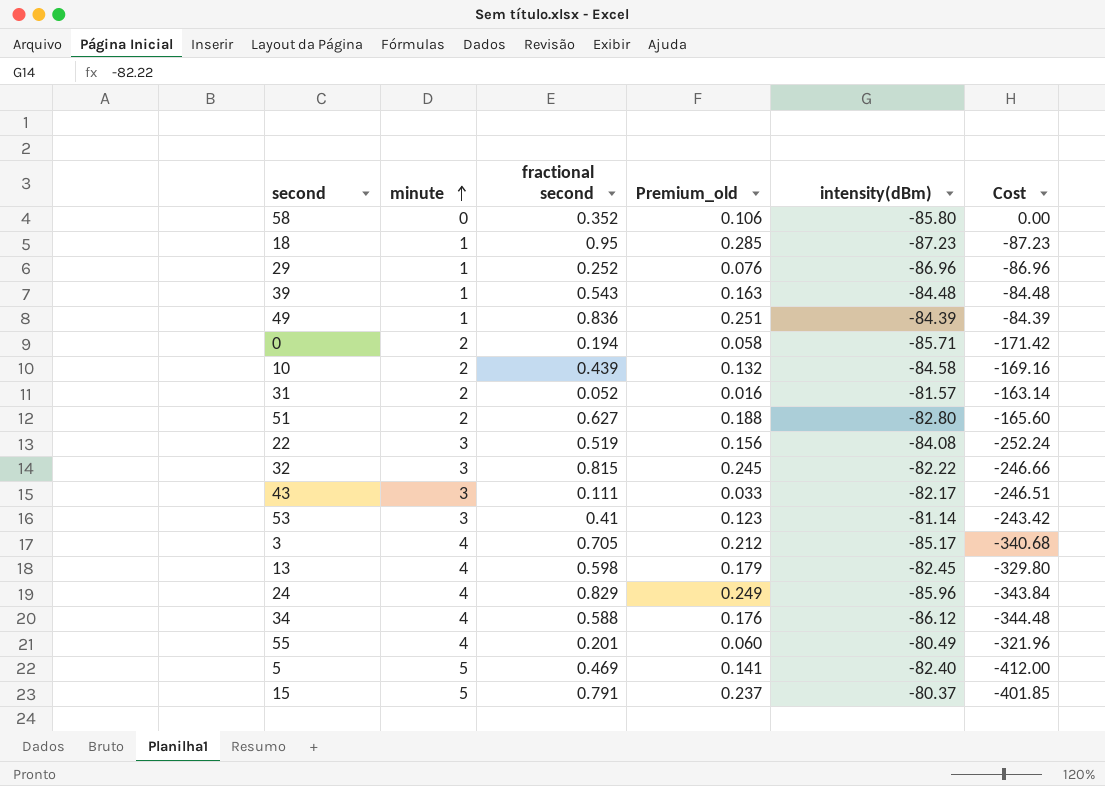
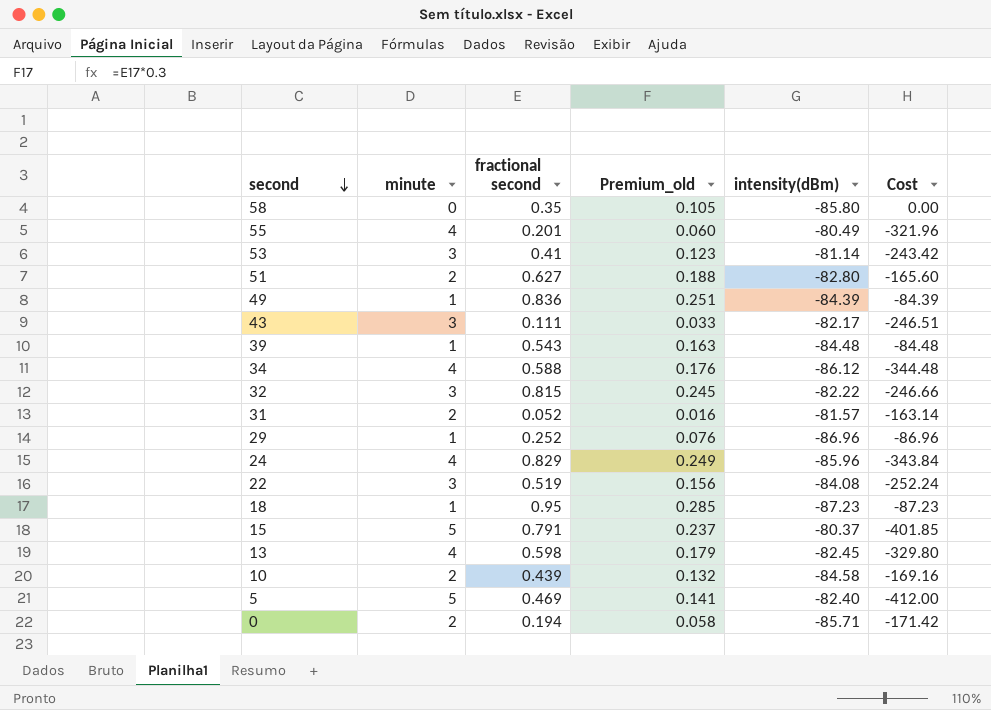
row order: minute ascending -> second descending
row 3: 4 | 0.705 | 0.212 | -85.17 | -340.68 -> none
58 | fractional second: 0.352 -> 0.35
58 | Premium_old: 0.106 -> 0.105

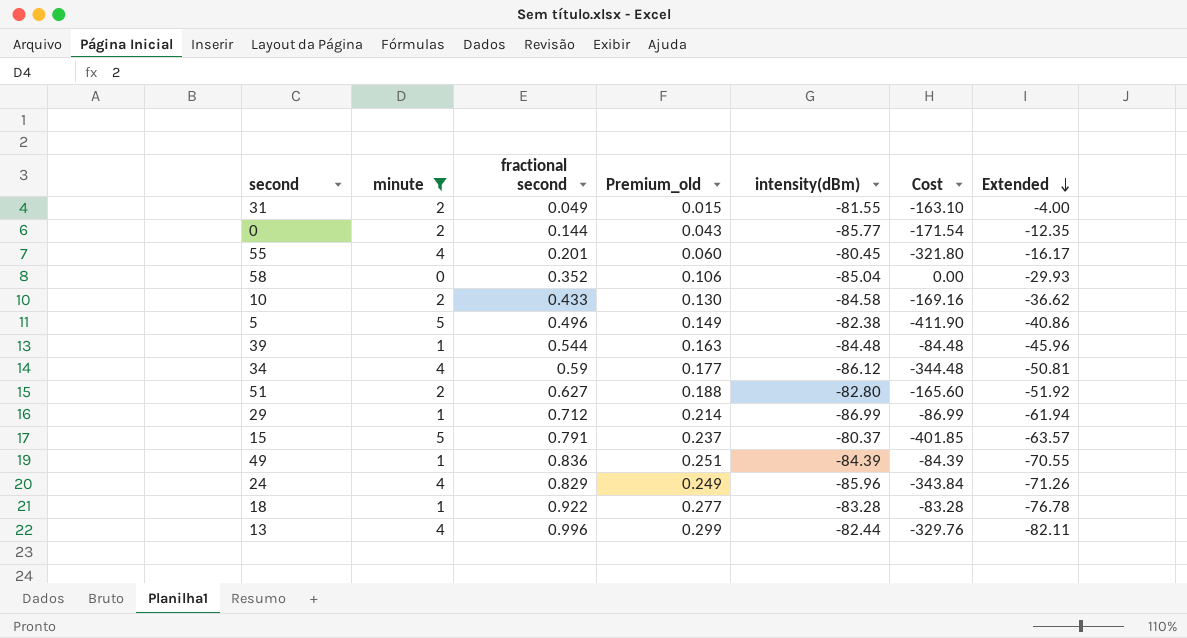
filter: none -> minute != 3
row order: second descending -> Extended descending
column Extended | formula: none -> [fractional second] * [intensity(dBm)]
31 | fractional second: 0.052 -> 0.049
31 | Premium_old: 0.016 -> 0.015
31 | intensity(dBm): -81.57 -> -81.55
31 | Cost: -163.14 -> -163.10
0 | fractional second: 0.194 -> 0.144
0 | Premium_old: 0.058 -> 0.043
0 | intensity(dBm): -85.71 -> -85.77
0 | Cost: -171.42 -> -171.54
55 | intensity(dBm): -80.49 -> -80.45
55 | Cost: -321.96 -> -321.80
58 | fractional second: 0.35 -> 0.352
58 | Premium_old: 0.105 -> 0.106
58 | intensity(dBm): -85.80 -> -85.04
10 | fractional second: 0.439 -> 0.433
10 | Premium_old: 0.132 -> 0.130
5 | fractional second: 0.469 -> 0.496
5 | Premium_old: 0.141 -> 0.149
5 | intensity(dBm): -82.40 -> -82.38
5 | Cost: -412.00 -> -411.90
39 | fractional second: 0.543 -> 0.544
34 | fractional second: 0.588 -> 0.59
34 | Premium_old: 0.176 -> 0.177
29 | fractional second: 0.252 -> 0.712
29 | Premium_old: 0.076 -> 0.214
29 | intensity(dBm): -86.96 -> -86.99
29 | Cost: -86.96 -> -86.99
18 | fractional second: 0.95 -> 0.922
18 | Premium_old: 0.285 -> 0.277
18 | intensity(dBm): -87.23 -> -83.28
18 | Cost: -87.23 -> -83.28
13 | fractional second: 0.598 -> 0.996
13 | Premium_old: 0.179 -> 0.299
13 | intensity(dBm): -82.45 -> -82.44
13 | Cost: -329.80 -> -329.76

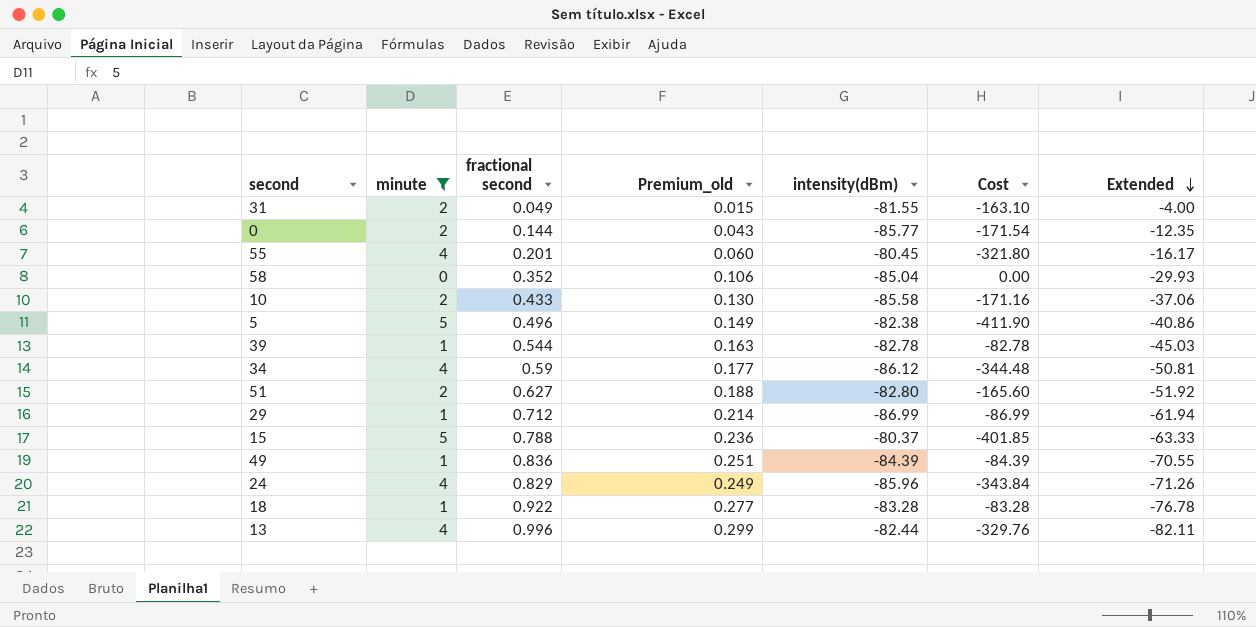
10 | intensity(dBm): -84.58 -> -85.58
10 | Cost: -169.16 -> -171.16
10 | Extended: -36.62 -> -37.06
39 | intensity(dBm): -84.48 -> -82.78
39 | Cost: -84.48 -> -82.78
39 | Extended: -45.96 -> -45.03
15 | fractional second: 0.791 -> 0.788
15 | Premium_old: 0.237 -> 0.236
15 | Extended: -63.57 -> -63.33

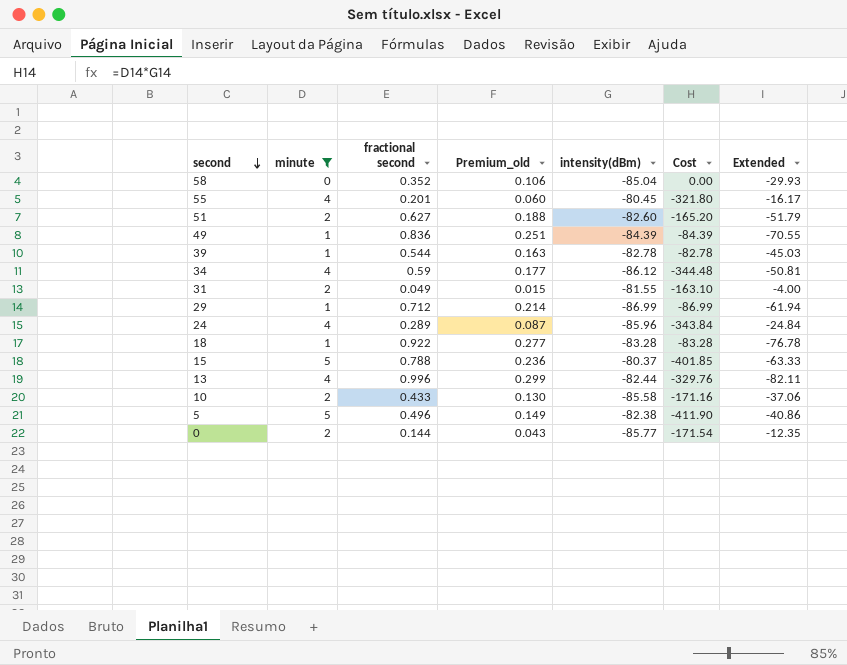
row order: Extended descending -> second descending
51 | intensity(dBm): -82.80 -> -82.60
51 | Cost: -165.60 -> -165.20
51 | Extended: -51.92 -> -51.79
24 | fractional second: 0.829 -> 0.289
24 | Premium_old: 0.249 -> 0.087
24 | Extended: -71.26 -> -24.84

